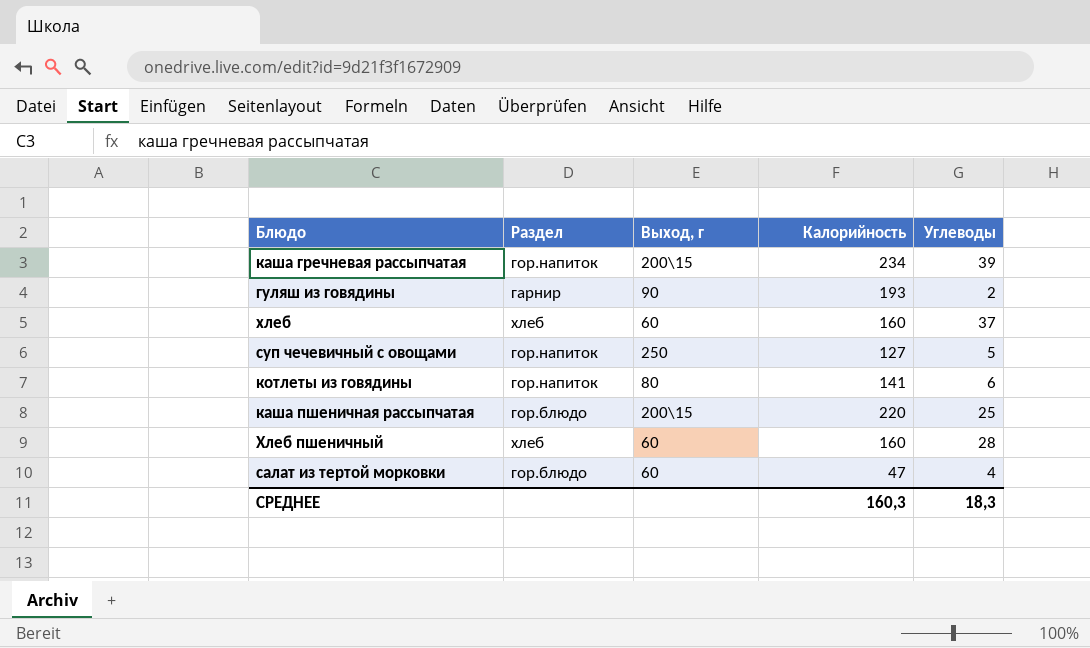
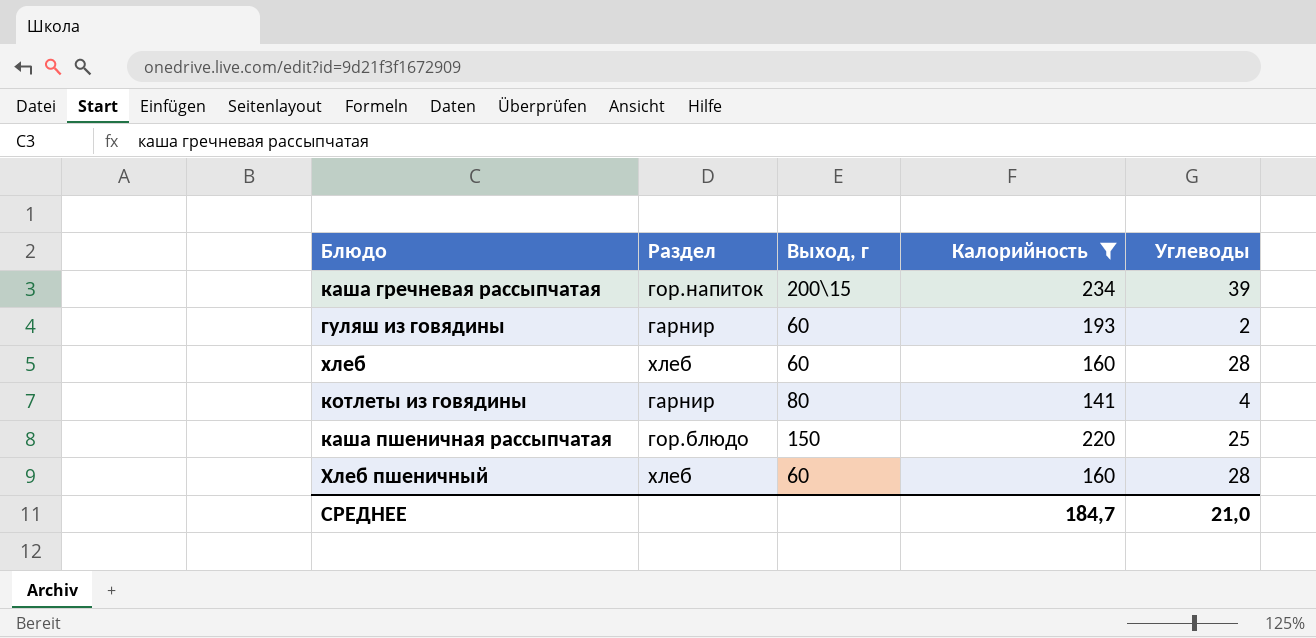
filter: none -> Калорийность >= 141
гуляш из говядины | Выход, г: 90 -> 60
хлеб | Углеводы: 37 -> 28
котлеты из говядины | Раздел: гор.напиток -> гарнир
котлеты из говядины | Углеводы: 6 -> 4
каша пшеничная рассыпчатая | Выход, г: 200\15 -> 150
СРЕДНЕЕ | Калорийность: 160,3 -> 184,7
СРЕДНЕЕ | Углеводы: 18,3 -> 21,0

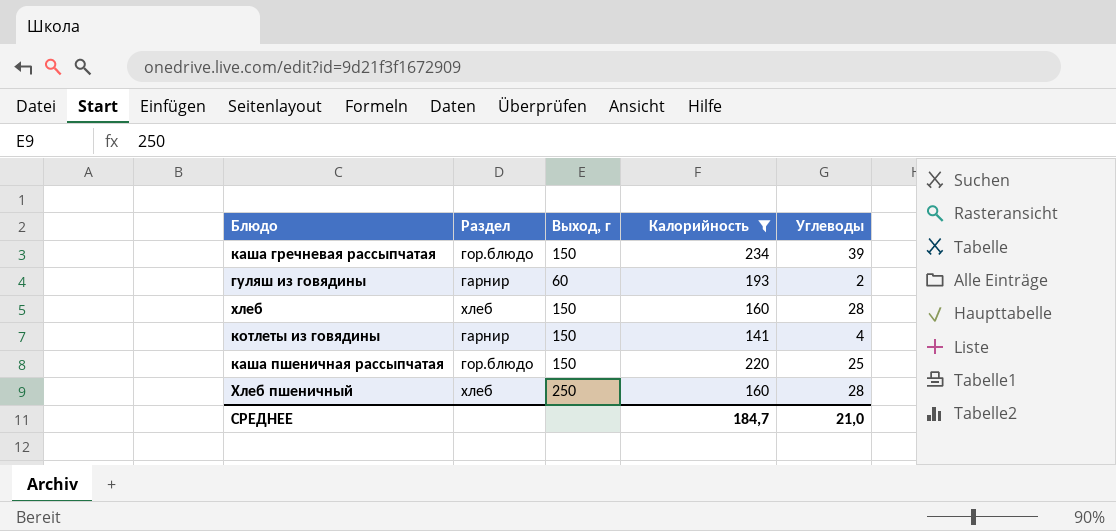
каша гречневая рассыпчатая | Раздел: гор.напиток -> гор.блюдо
каша гречневая рассыпчатая | Выход, г: 200\15 -> 150
хлеб | Выход, г: 60 -> 150
котлеты из говядины | Выход, г: 80 -> 150
Хлеб пшеничный | Выход, г: 60 -> 250

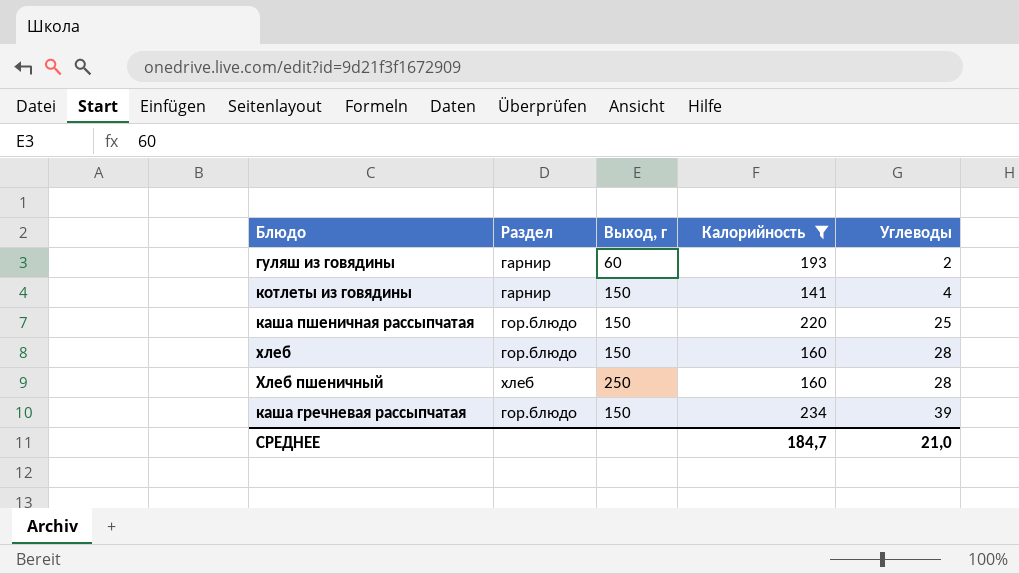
row order: none -> Углеводы ascending
хлеб | Раздел: хлеб -> гор.блюдо

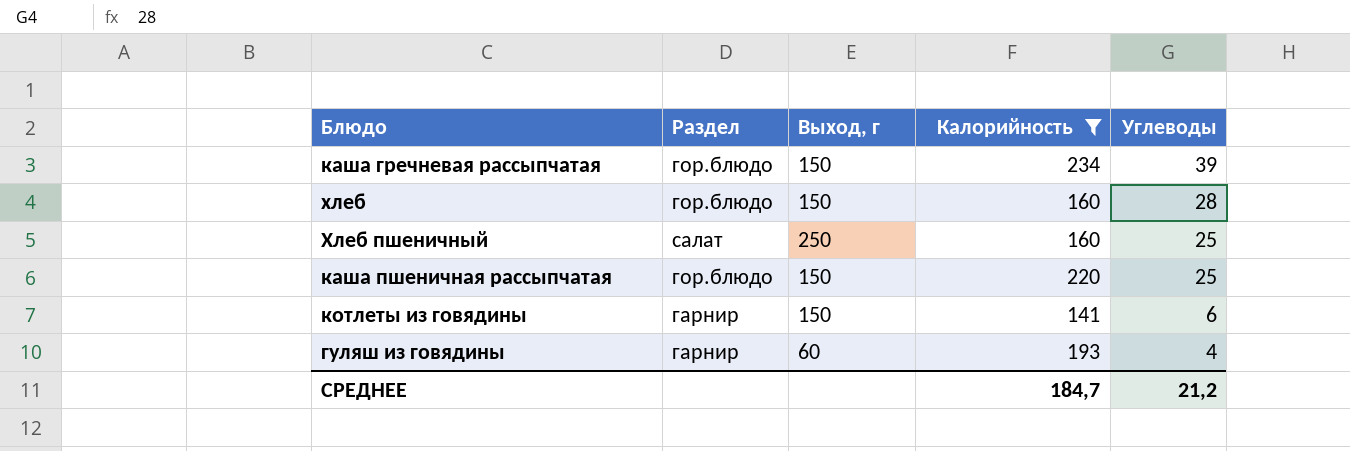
row order: Углеводы ascending -> Углеводы descending
Хлеб пшеничный | Раздел: хлеб -> салат
Хлеб пшеничный | Углеводы: 28 -> 25
котлеты из говядины | Углеводы: 4 -> 6
гуляш из говядины | Углеводы: 2 -> 4
СРЕДНЕЕ | Углеводы: 21,0 -> 21,2

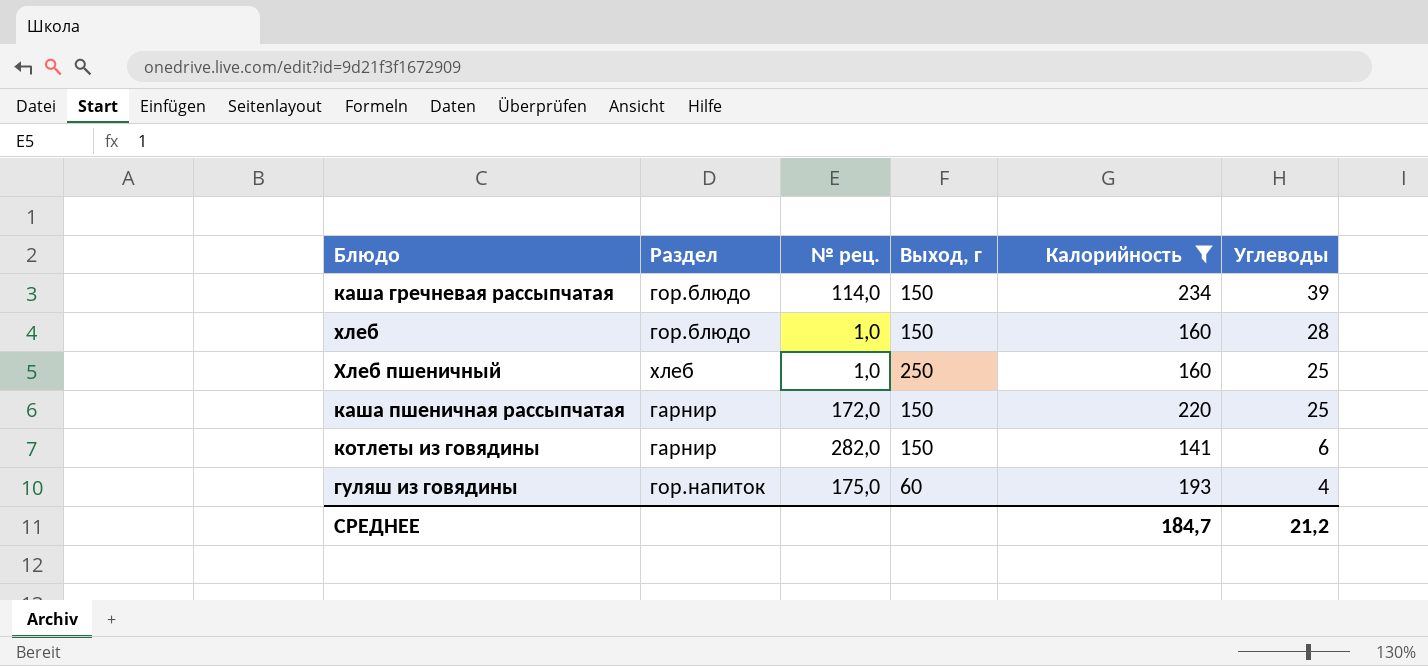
column № рец. | position: none -> 3
Хлеб пшеничный | Раздел: салат -> хлеб
каша пшеничная рассыпчатая | Раздел: гор.блюдо -> гарнир
гуляш из говядины | Раздел: гарнир -> гор.напиток

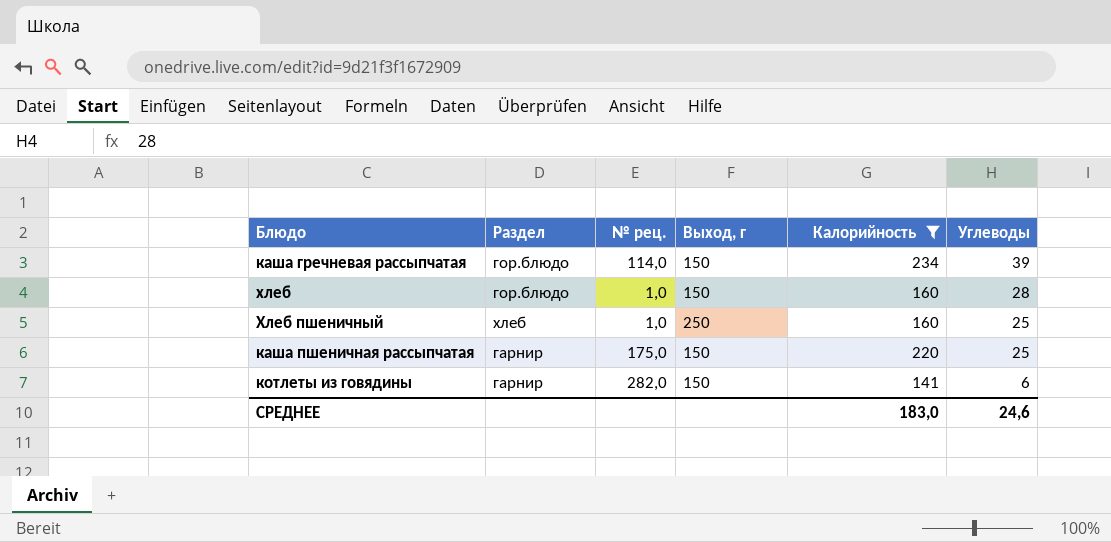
row гуляш из говядины: гор.напиток | 175,0 | 60 | 193 | 4 -> none
каша пшеничная рассыпчатая | № рец.: 172,0 -> 175,0
СРЕДНЕЕ | Калорийность: 184,7 -> 183,0
СРЕДНЕЕ | Углеводы: 21,2 -> 24,6

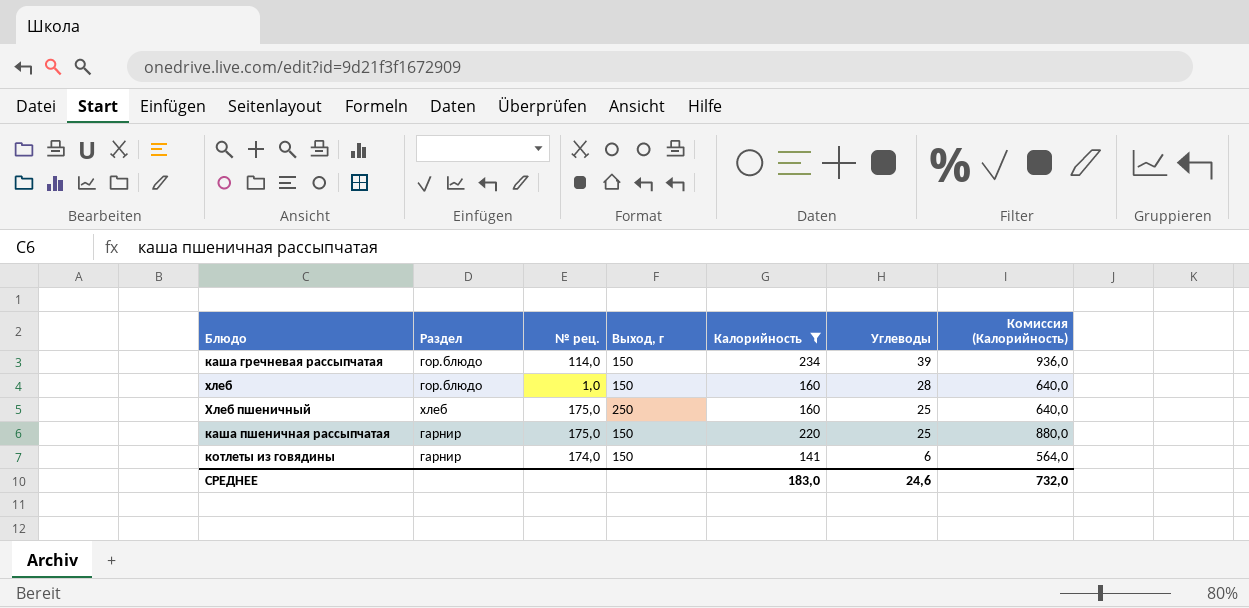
column Комиссия (Калорийность) | formula: none -> [Калорийность] * 4
Хлеб пшеничный | № рец.: 1,0 -> 175,0
котлеты из говядины | № рец.: 282,0 -> 174,0

